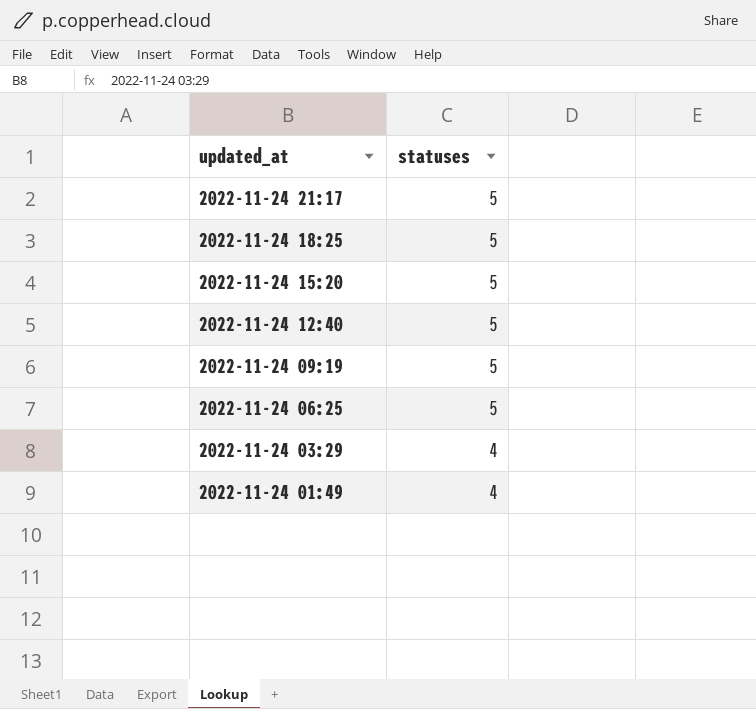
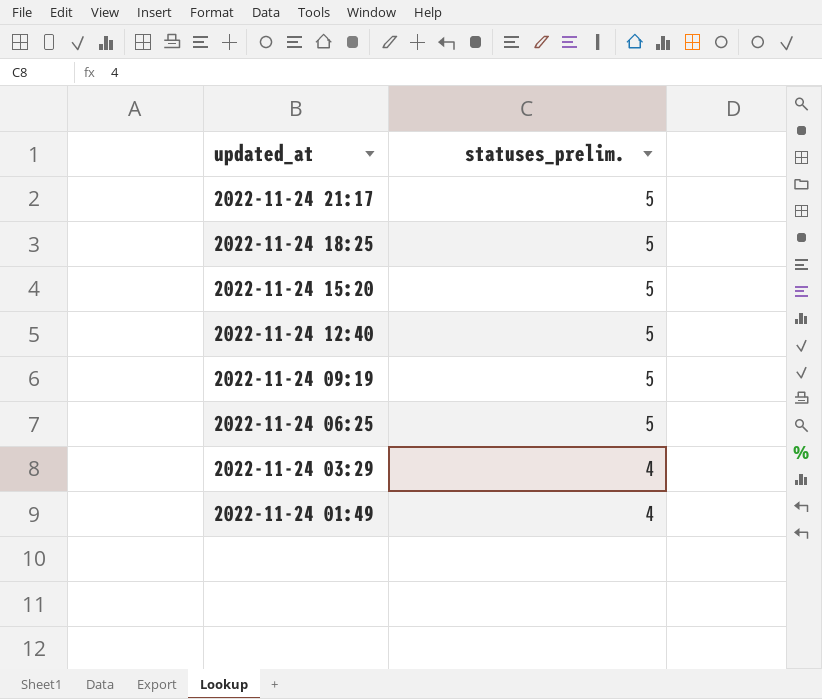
column name: statuses -> statuses_prelim.

